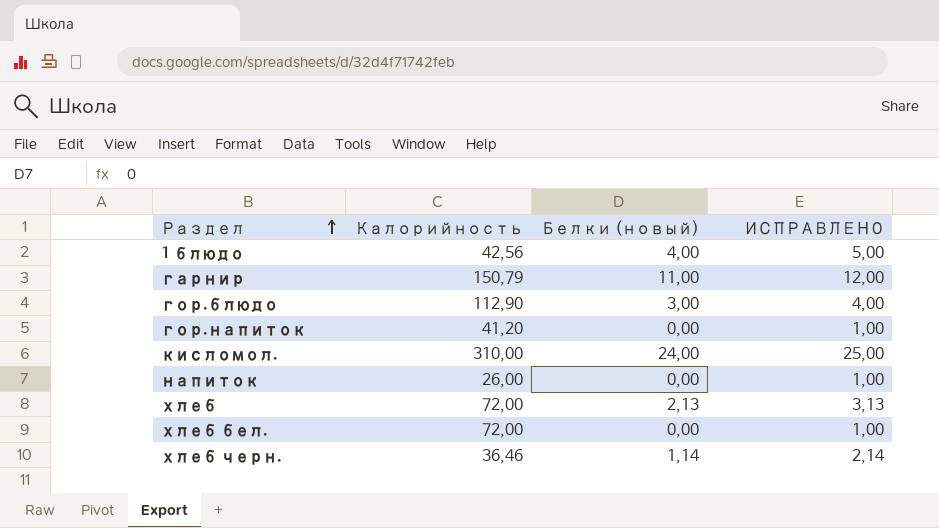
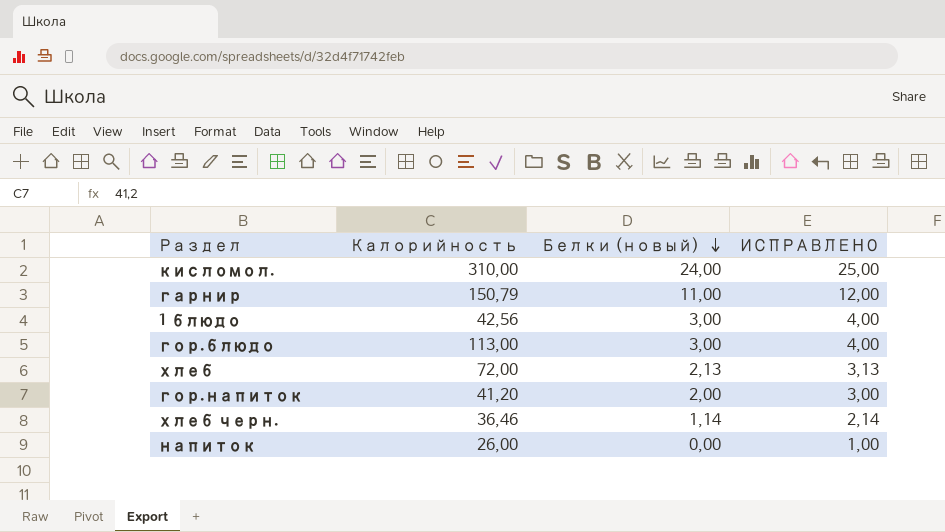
row order: Раздел ascending -> Белки (новый) descending
row хлеб бел.: 72,00 | 0,00 | 1,00 -> none
1 блюдо | Белки (новый): 4,00 -> 3,00
1 блюдо | ИСПРАВЛЕНО: 5,00 -> 4,00
гор.блюдо | Калорийность: 112,90 -> 113,00
гор.напиток | Белки (новый): 0,00 -> 2,00
гор.напиток | ИСПРАВЛЕНО: 1,00 -> 3,00

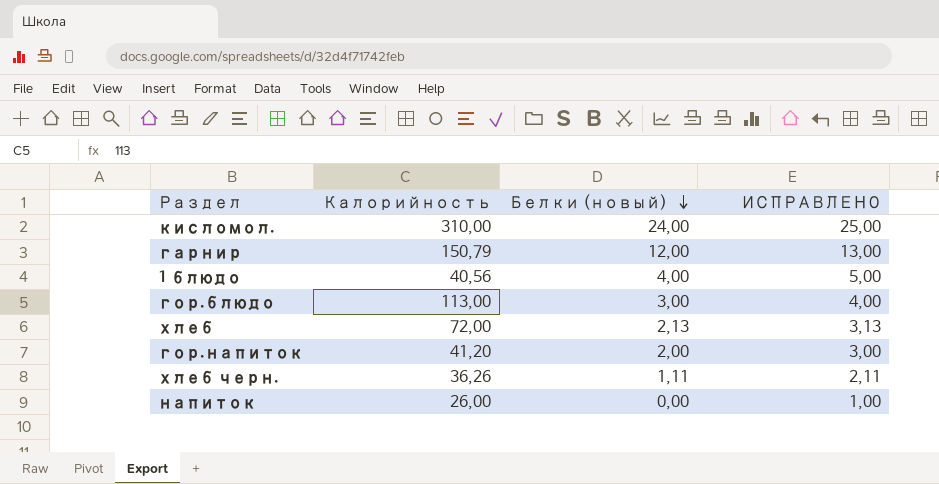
гарнир | Белки (новый): 11,00 -> 12,00
гарнир | ИСПРАВЛЕНО: 12,00 -> 13,00
1 блюдо | Калорийность: 42,56 -> 40,56
1 блюдо | Белки (новый): 3,00 -> 4,00
1 блюдо | ИСПРАВЛЕНО: 4,00 -> 5,00
хлеб черн. | Калорийность: 36,46 -> 36,26
хлеб черн. | Белки (новый): 1,14 -> 1,11
хлеб черн. | ИСПРАВЛЕНО: 2,14 -> 2,11

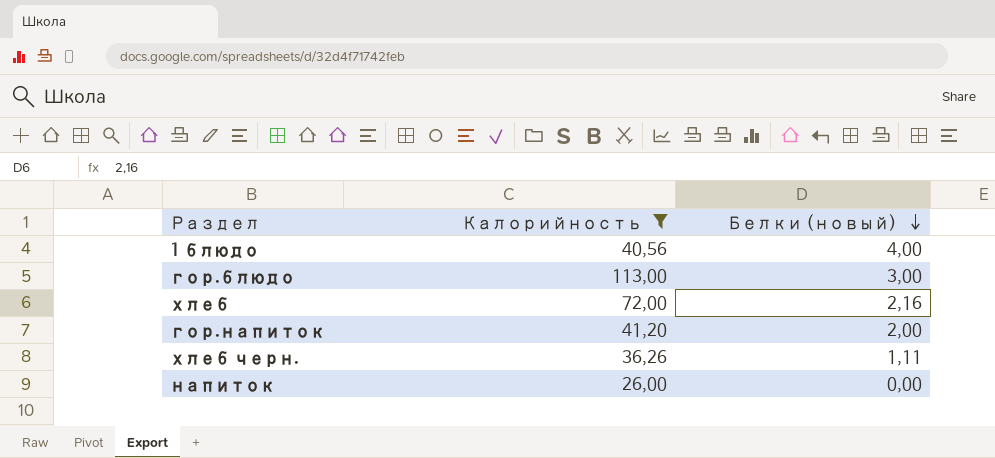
filter: none -> Калорийность <= 113,00
column ИСПРАВЛЕНО | formula: [Белки (новый)] + 1 -> none
хлеб | Белки (новый): 2,13 -> 2,16

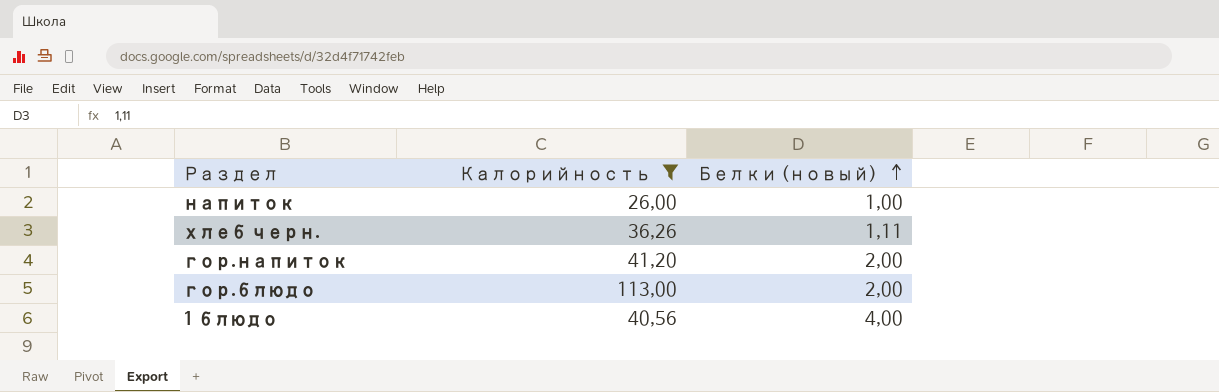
row order: Белки (новый) descending -> Белки (новый) ascending
row хлеб: 72,00 | 2,16 -> none
напиток | Белки (новый): 0,00 -> 1,00
гор.блюдо | Белки (новый): 3,00 -> 2,00

